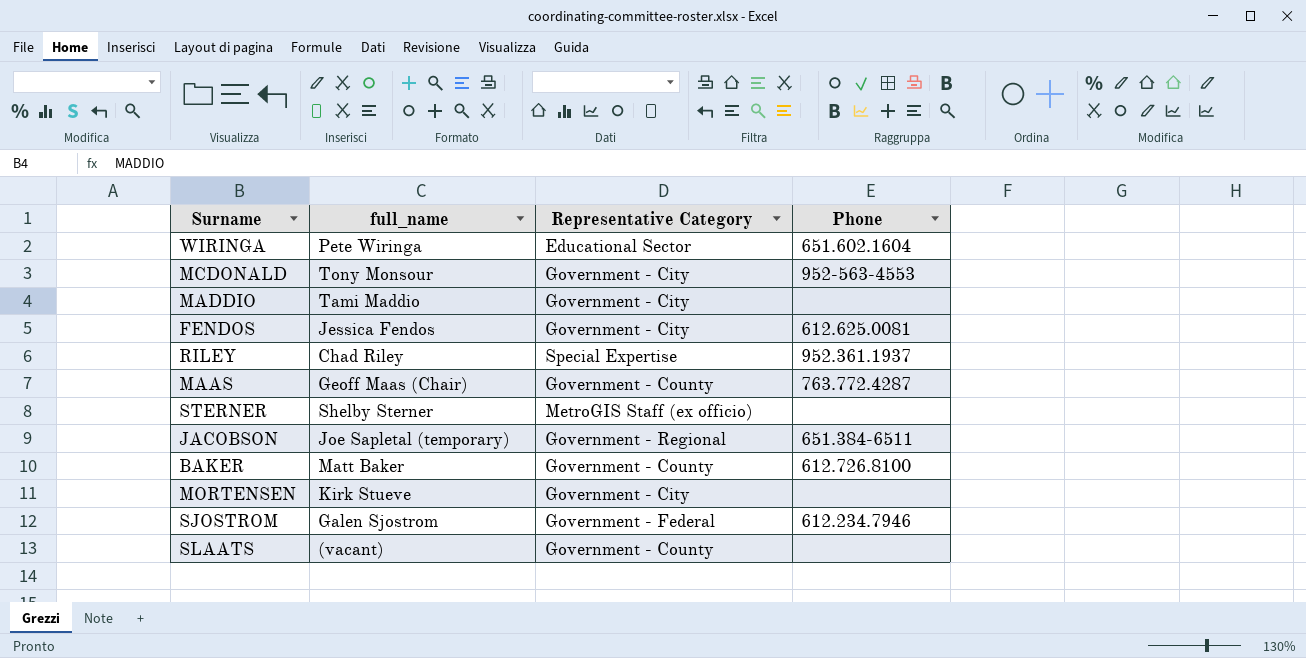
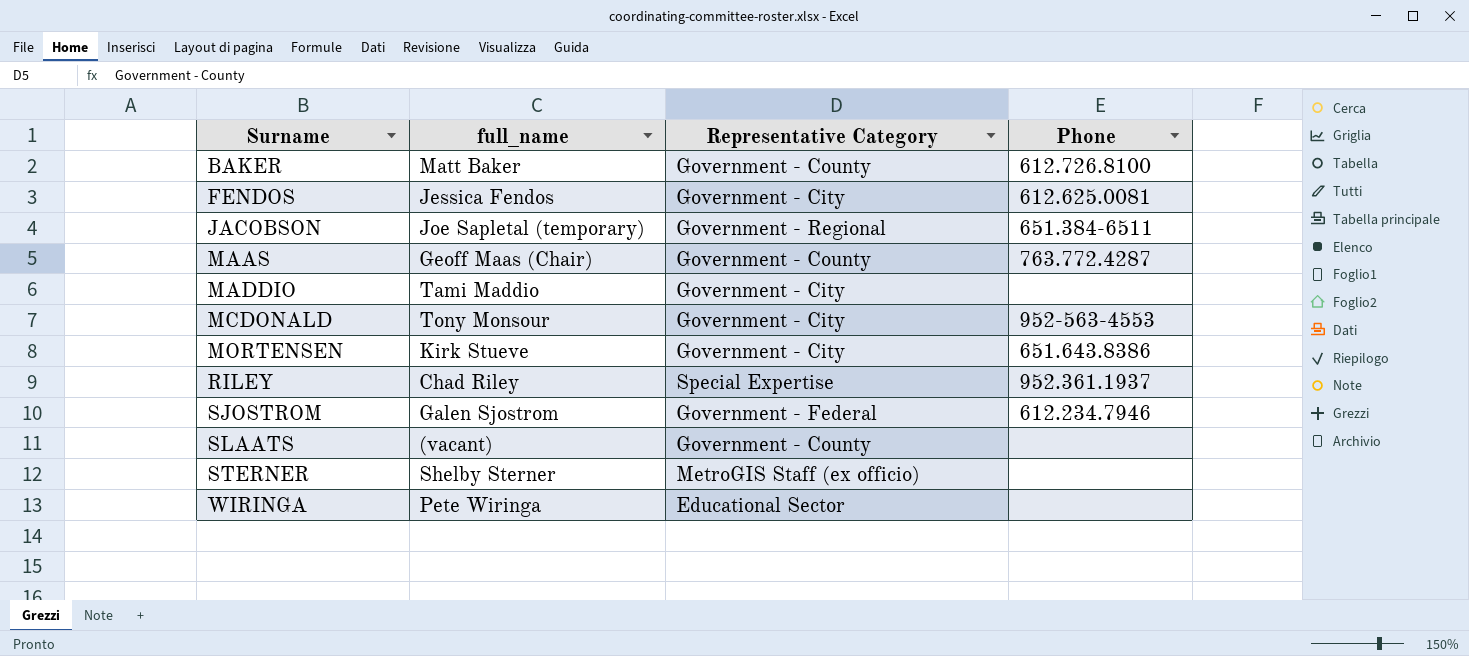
row order: none -> Surname ascending
MORTENSEN | Phone: none -> 651.643.8386
WIRINGA | Phone: 651.602.1604 -> none

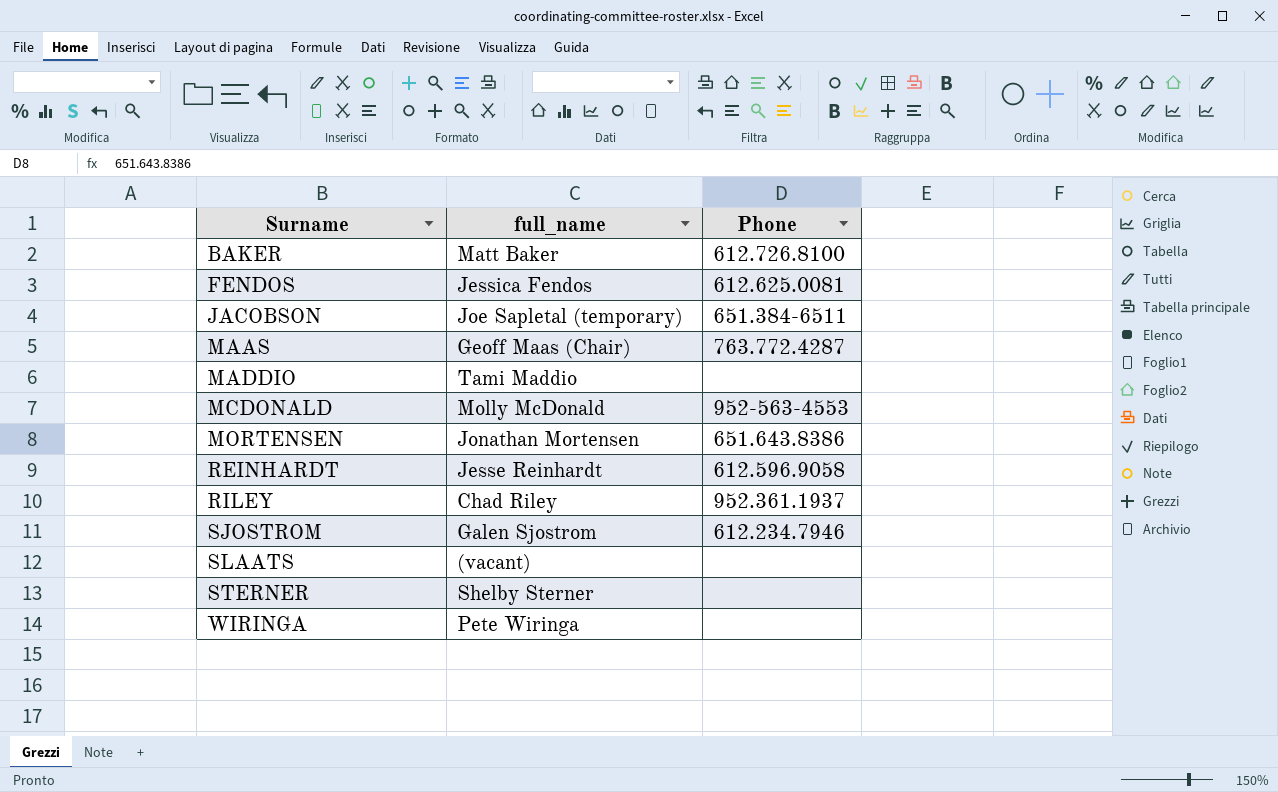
column Representative Category | position: 3 -> none
MCDONALD | full_name: Tony Monsour -> Molly McDonald
MORTENSEN | full_name: Kirk Stueve -> Jonathan Mortensen
row REINHARDT: none -> Jesse Reinhardt | 612.596.9058

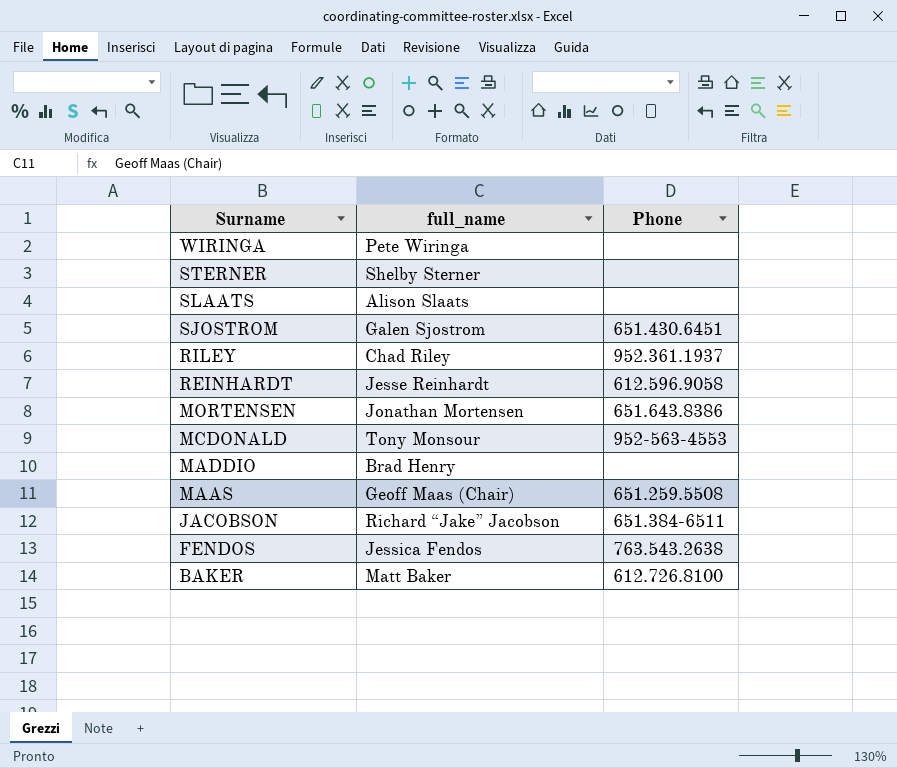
row order: Surname ascending -> Surname descending
SLAATS | full_name: (vacant) -> Alison Slaats
SJOSTROM | Phone: 612.234.7946 -> 651.430.6451
MCDONALD | full_name: Molly McDonald -> Tony Monsour
MADDIO | full_name: Tami Maddio -> Brad Henry
MAAS | Phone: 763.772.4287 -> 651.259.5508
JACOBSON | full_name: Joe Sapletal (temporary) -> Richard “Jake” Jacobson
FENDOS | Phone: 612.625.0081 -> 763.543.2638

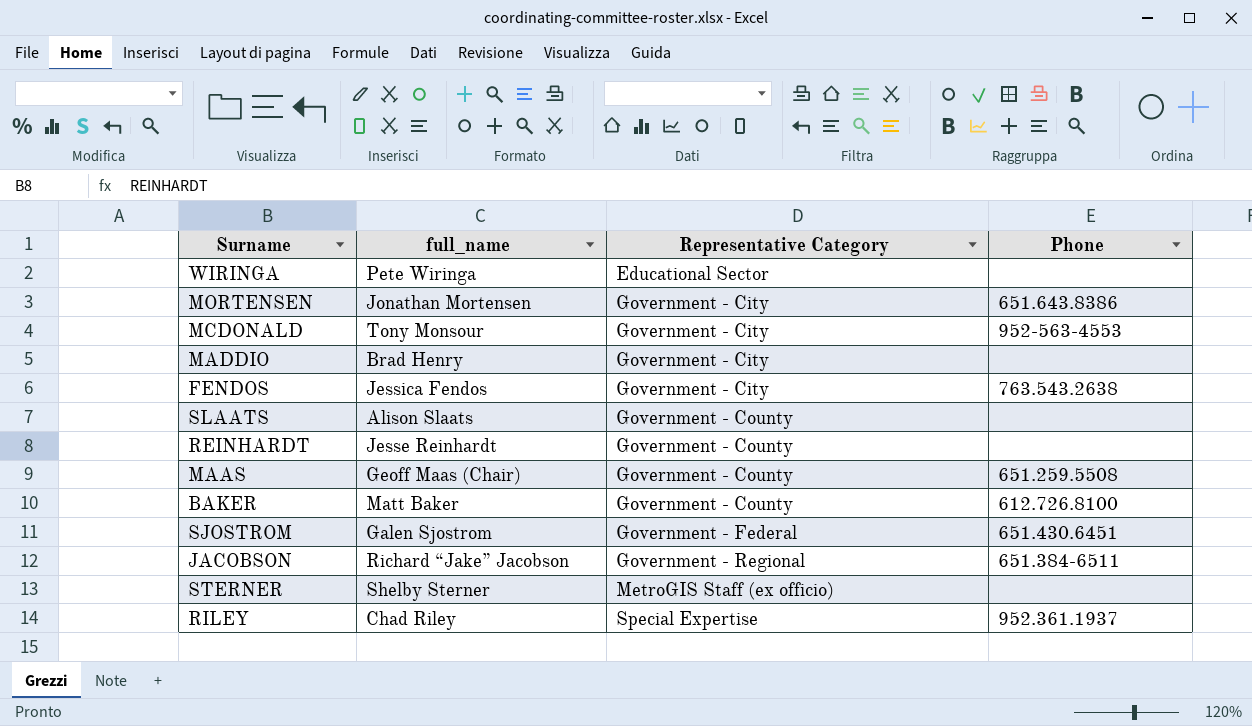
row order: Surname descending -> Representative Category ascending
column Representative Category | position: none -> 3
REINHARDT | Phone: 612.596.9058 -> none

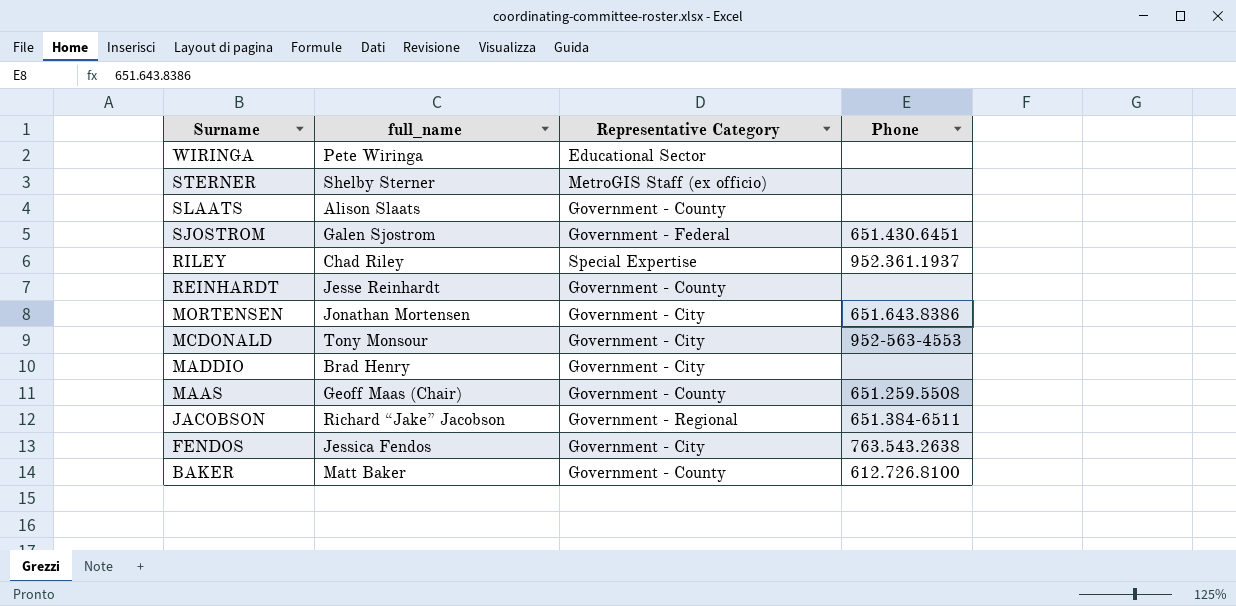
row order: Representative Category ascending -> Surname descending

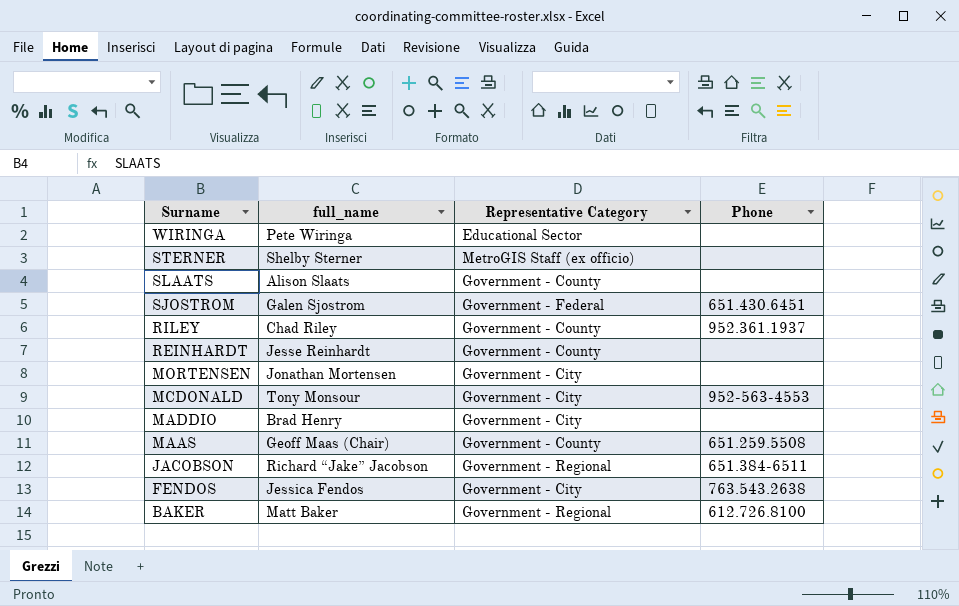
RILEY | Representative Category: Special Expertise -> Government - County
MORTENSEN | Phone: 651.643.8386 -> none
BAKER | Representative Category: Government - County -> Government - Regional

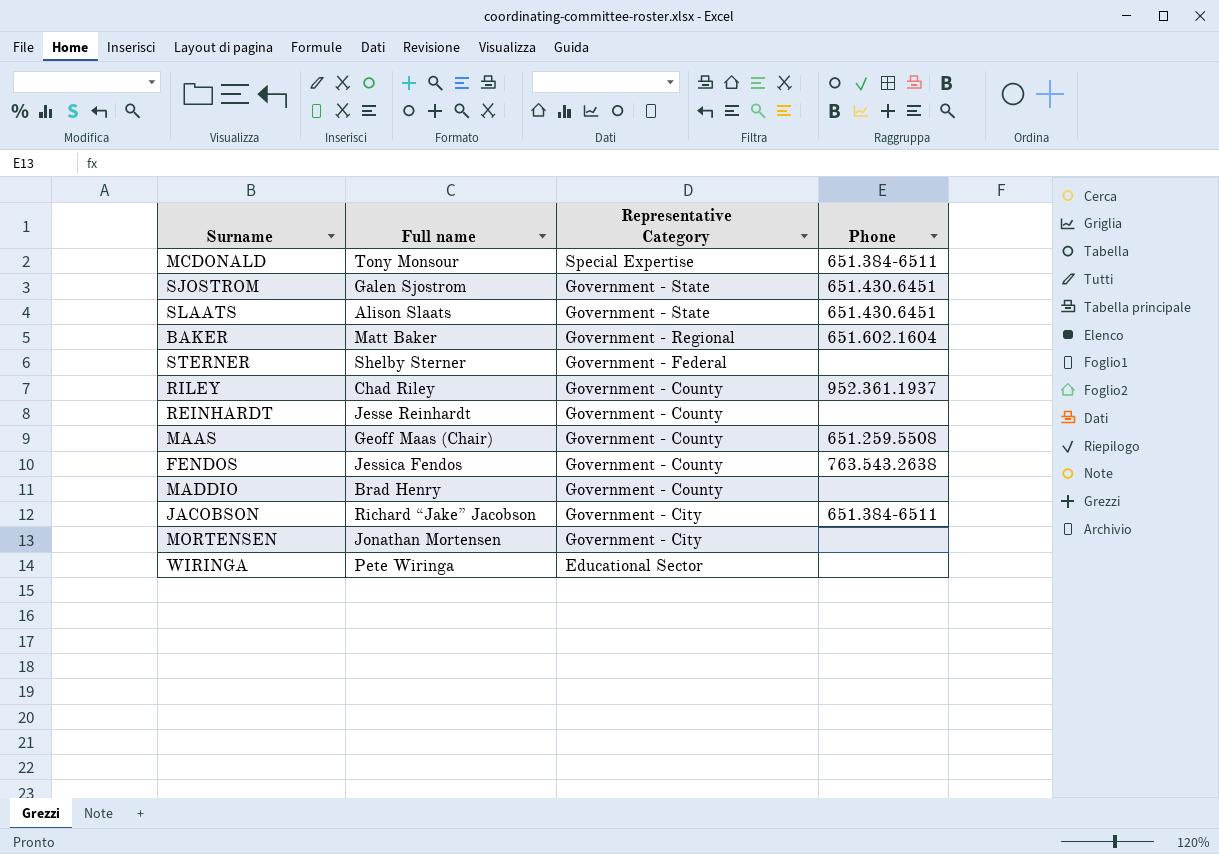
row order: Surname descending -> Representative Category descending
column name: full_name -> Full name
MCDONALD | Representative Category: Government - City -> Special Expertise
MCDONALD | Phone: 952-563-4553 -> 651.384-6511
SJOSTROM | Representative Category: Government - Federal -> Government - State
SLAATS | Representative Category: Government - County -> Government - State
SLAATS | Phone: none -> 651.430.6451
BAKER | Phone: 612.726.8100 -> 651.602.1604
STERNER | Representative Category: MetroGIS Staff (ex officio) -> Government - Federal
FENDOS | Representative Category: Government - City -> Government - County
MADDIO | Representative Category: Government - City -> Government - County
JACOBSON | Representative Category: Government - Regional -> Government - City

